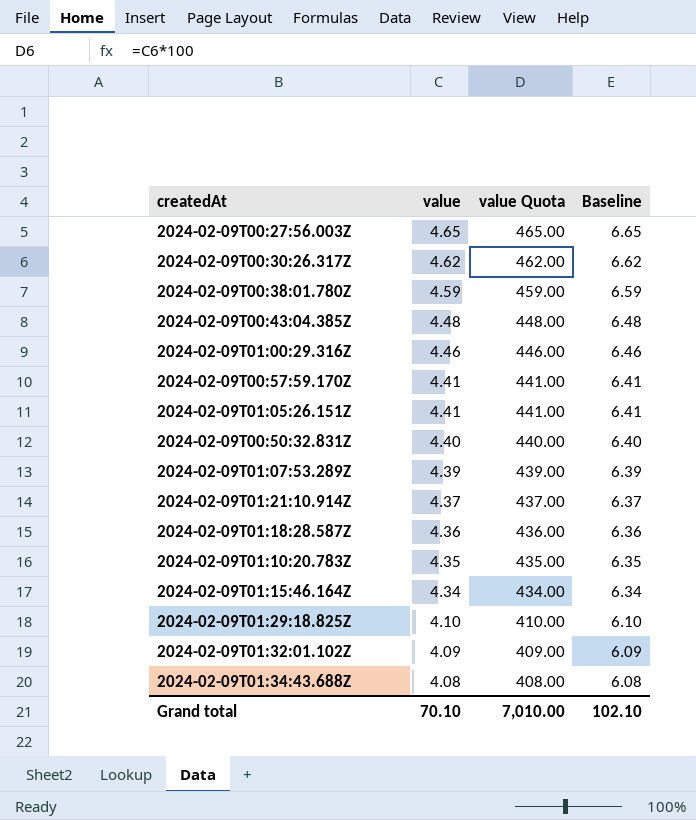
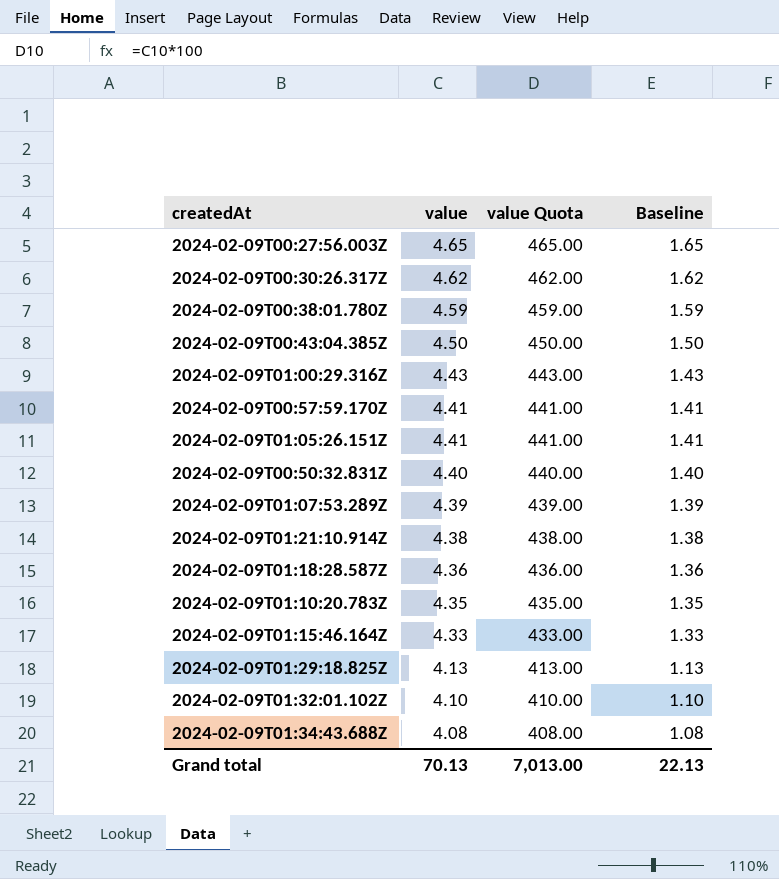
column Baseline | formula: [value] + 2 -> [value] - 3
2024-02-09T00:43:04.385Z | value: 4.48 -> 4.50
2024-02-09T00:43:04.385Z | value Quota: 448.00 -> 450.00
2024-02-09T01:00:29.316Z | value: 4.46 -> 4.43
2024-02-09T01:00:29.316Z | value Quota: 446.00 -> 443.00
2024-02-09T01:21:10.914Z | value: 4.37 -> 4.38
2024-02-09T01:21:10.914Z | value Quota: 437.00 -> 438.00
2024-02-09T01:15:46.164Z | value: 4.34 -> 4.33
2024-02-09T01:15:46.164Z | value Quota: 434.00 -> 433.00
2024-02-09T01:29:18.825Z | value: 4.10 -> 4.13
2024-02-09T01:29:18.825Z | value Quota: 410.00 -> 413.00
2024-02-09T01:32:01.102Z | value: 4.09 -> 4.10
2024-02-09T01:32:01.102Z | value Quota: 409.00 -> 410.00
Grand total | value: 70.10 -> 70.13
Grand total | value Quota: 7,010.00 -> 7,013.00
Grand total | Baseline: 102.10 -> 22.13

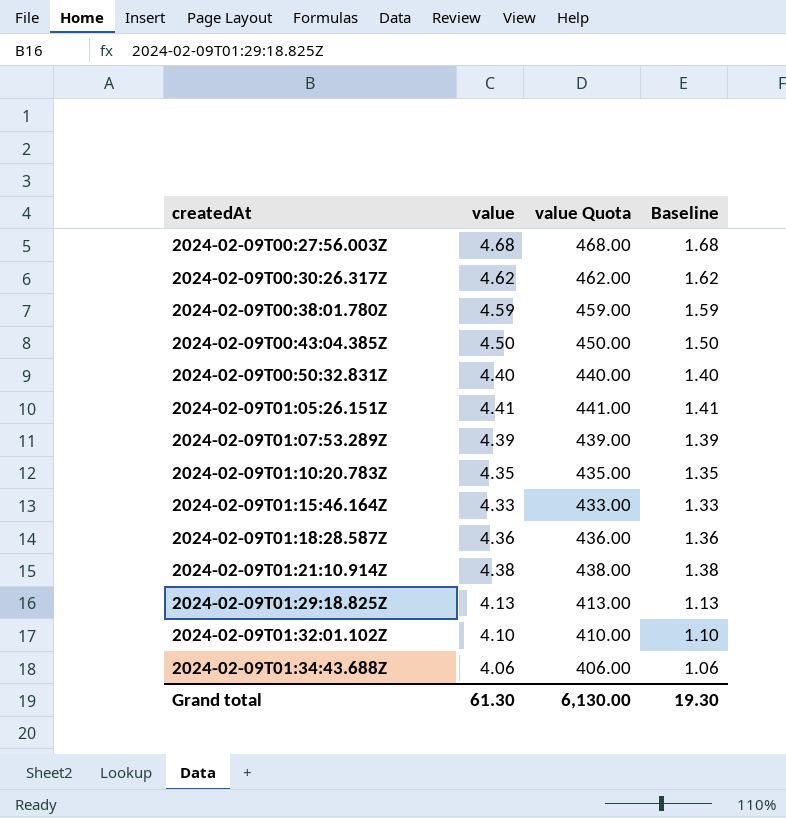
row order: value descending -> createdAt ascending
row 2024-02-09T01:00:29.316Z: 4.43 | 443.00 | 1.43 -> none
row 2024-02-09T00:57:59.170Z: 4.41 | 441.00 | 1.41 -> none
2024-02-09T00:27:56.003Z | value: 4.65 -> 4.68
2024-02-09T00:27:56.003Z | value Quota: 465.00 -> 468.00
2024-02-09T00:27:56.003Z | Baseline: 1.65 -> 1.68
2024-02-09T01:34:43.688Z | value: 4.08 -> 4.06
2024-02-09T01:34:43.688Z | value Quota: 408.00 -> 406.00
2024-02-09T01:34:43.688Z | Baseline: 1.08 -> 1.06
Grand total | value: 70.13 -> 61.30
Grand total | value Quota: 7,013.00 -> 6,130.00
Grand total | Baseline: 22.13 -> 19.30

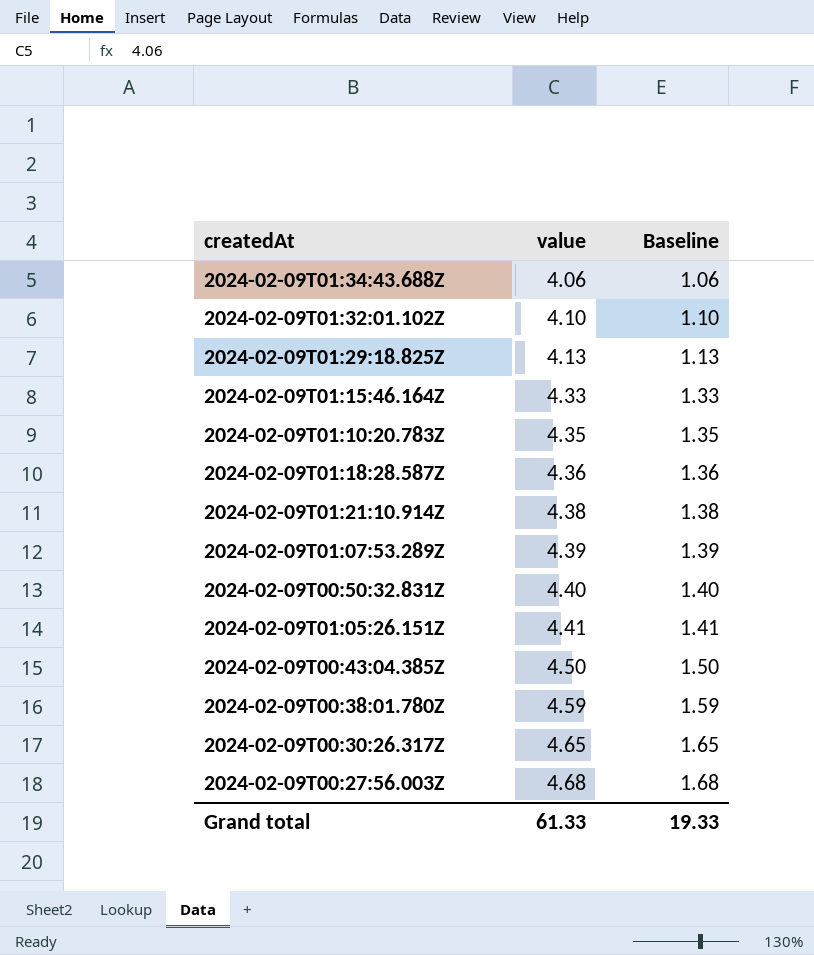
row order: createdAt ascending -> value ascending
column value Quota | formula: [value] * 100 -> none
2024-02-09T00:30:26.317Z | value: 4.62 -> 4.65
2024-02-09T00:30:26.317Z | Baseline: 1.62 -> 1.65
Grand total | value: 61.30 -> 61.33
Grand total | Baseline: 19.30 -> 19.33

